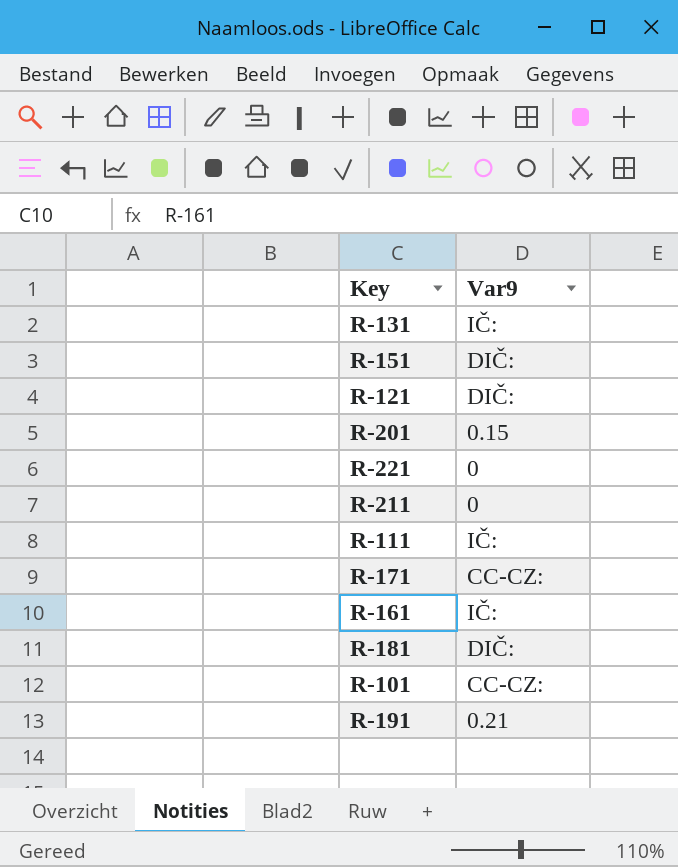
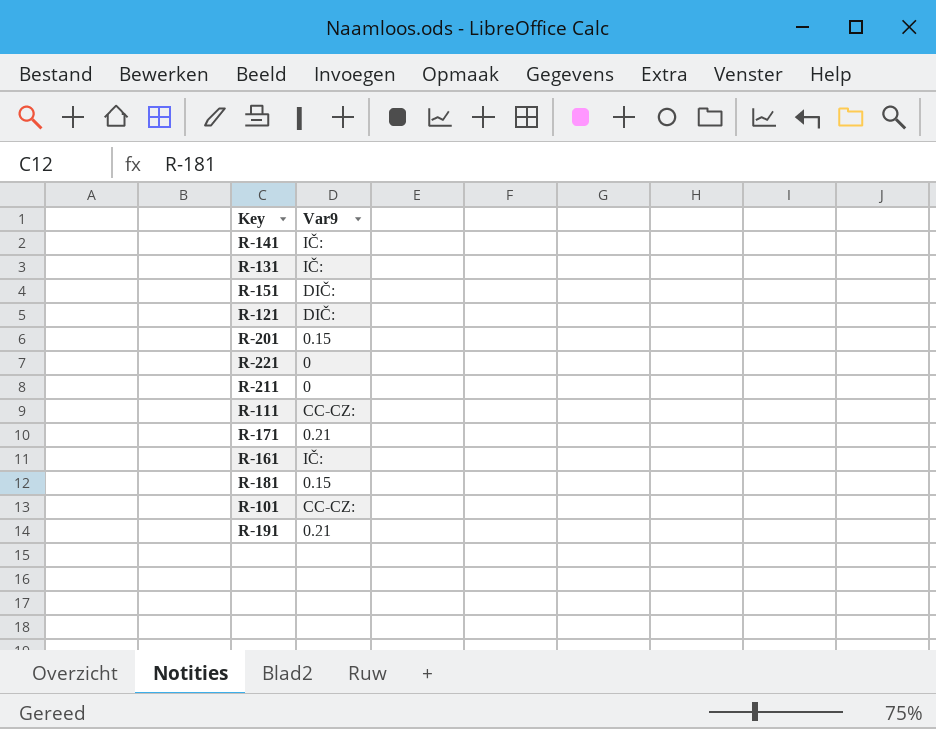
row R-141: none -> IČ:
R-111 | Var9: IČ: -> CC-CZ:
R-171 | Var9: CC-CZ: -> 0.21
R-181 | Var9: DIČ: -> 0.15

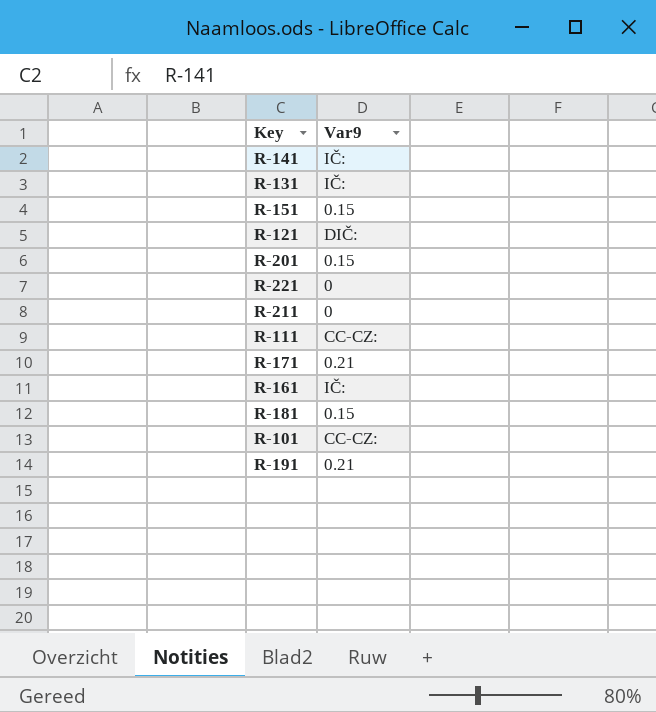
R-151 | Var9: DIČ: -> 0.15

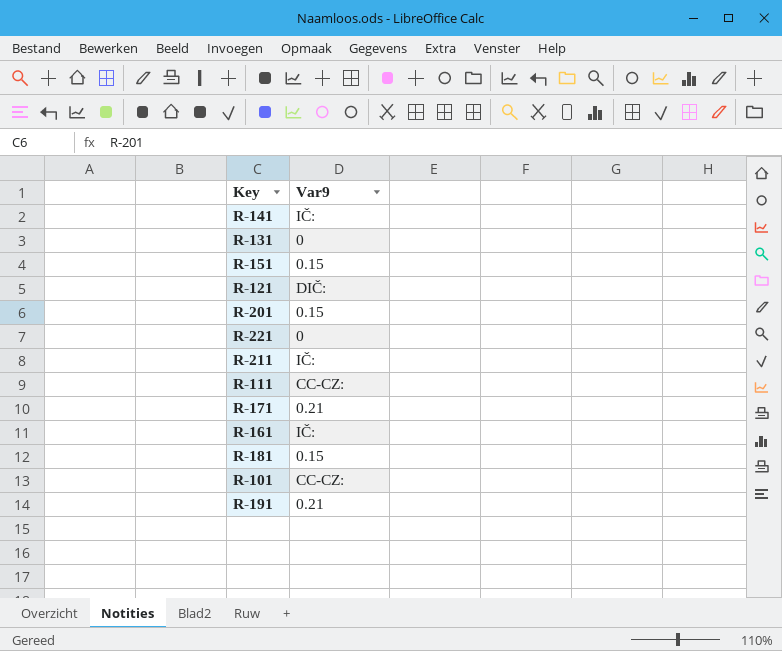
R-131 | Var9: IČ: -> 0
R-211 | Var9: 0 -> IČ:

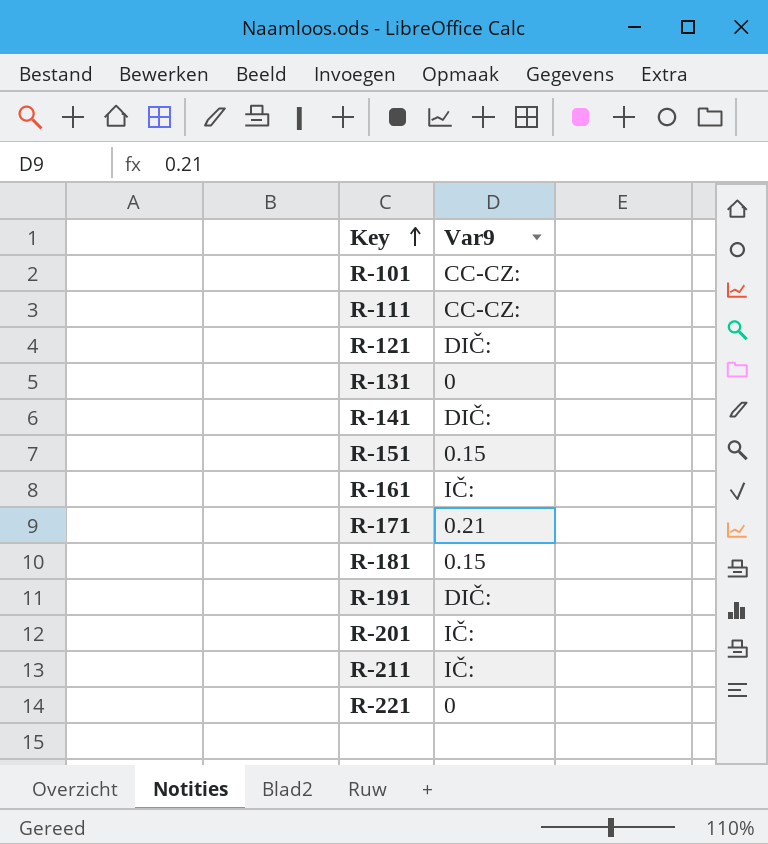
row order: none -> Key ascending
R-141 | Var9: IČ: -> DIČ:
R-191 | Var9: 0.21 -> DIČ:
R-201 | Var9: 0.15 -> IČ:

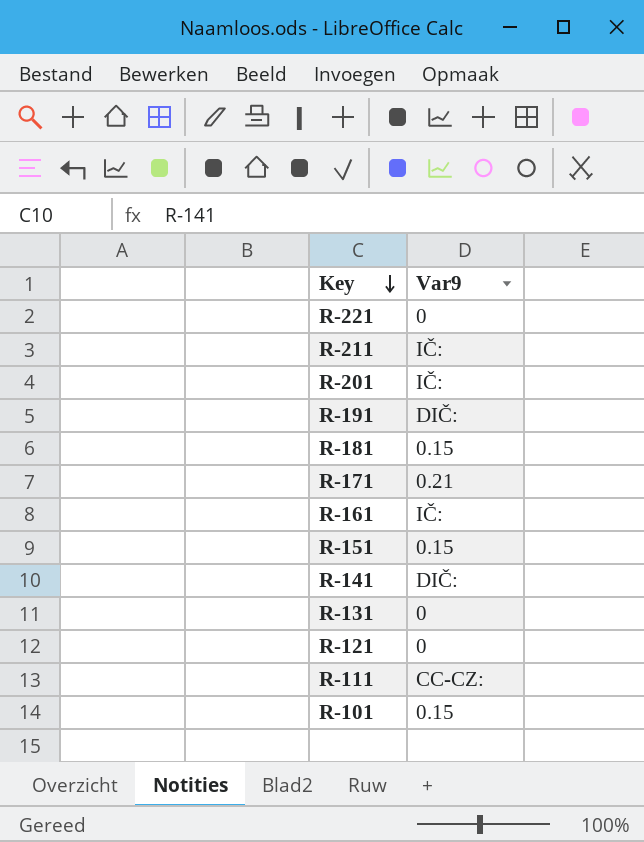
row order: Key ascending -> Key descending
R-121 | Var9: DIČ: -> 0
R-101 | Var9: CC-CZ: -> 0.15

